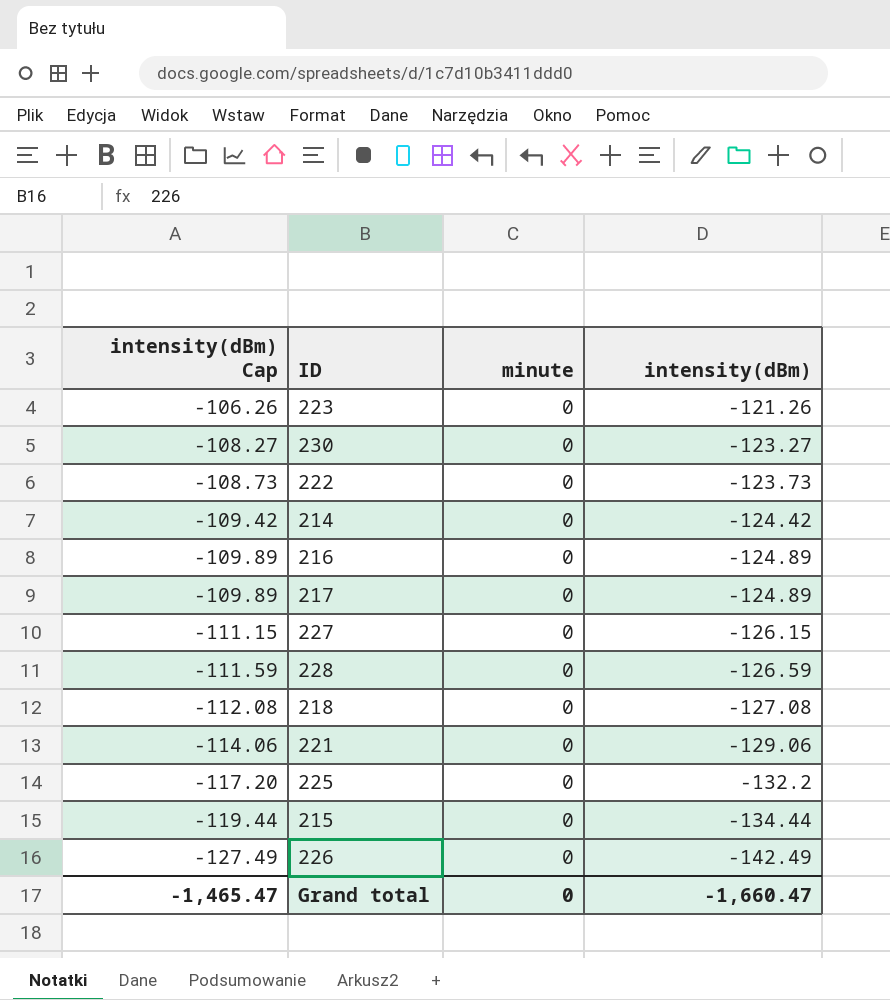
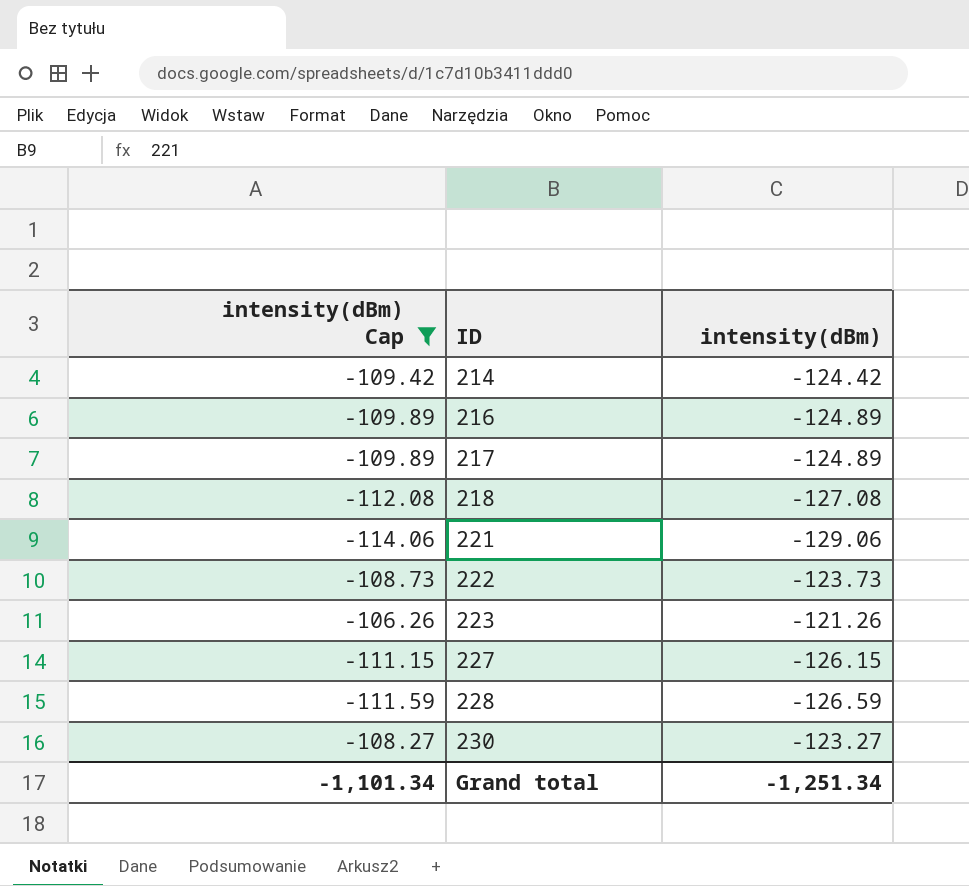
filter: none -> intensity(dBm) Cap >= -114.06
row order: intensity(dBm) Cap descending -> ID ascending
column minute | position: 3 -> none
Grand total | intensity(dBm) Cap: -1,465.47 -> -1,101.34
Grand total | intensity(dBm): -1,660.47 -> -1,251.34

